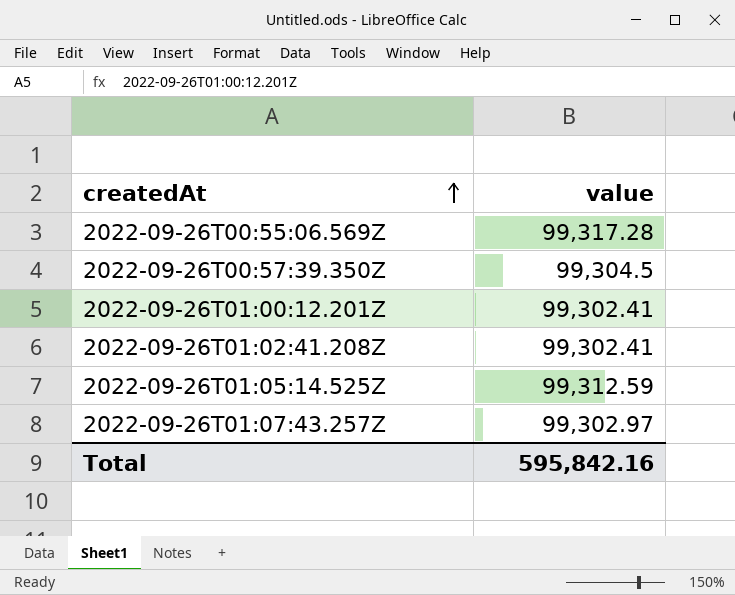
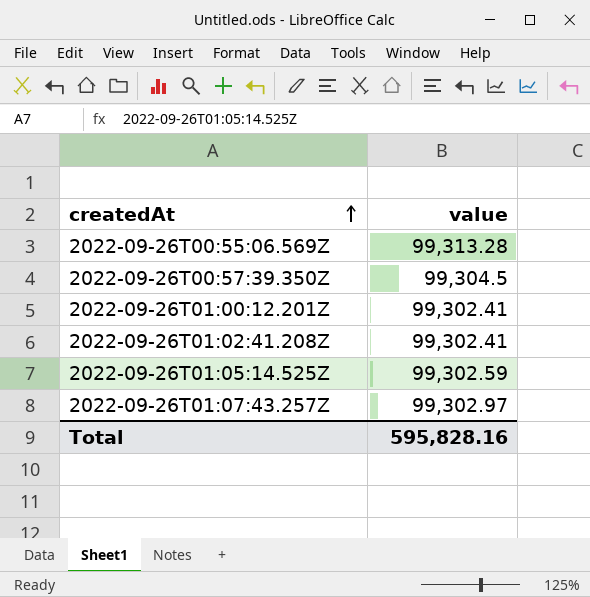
2022-09-26T00:55:06.569Z | value: 99,317.28 -> 99,313.28
2022-09-26T01:05:14.525Z | value: 99,312.59 -> 99,302.59
Total | value: 595,842.16 -> 595,828.16

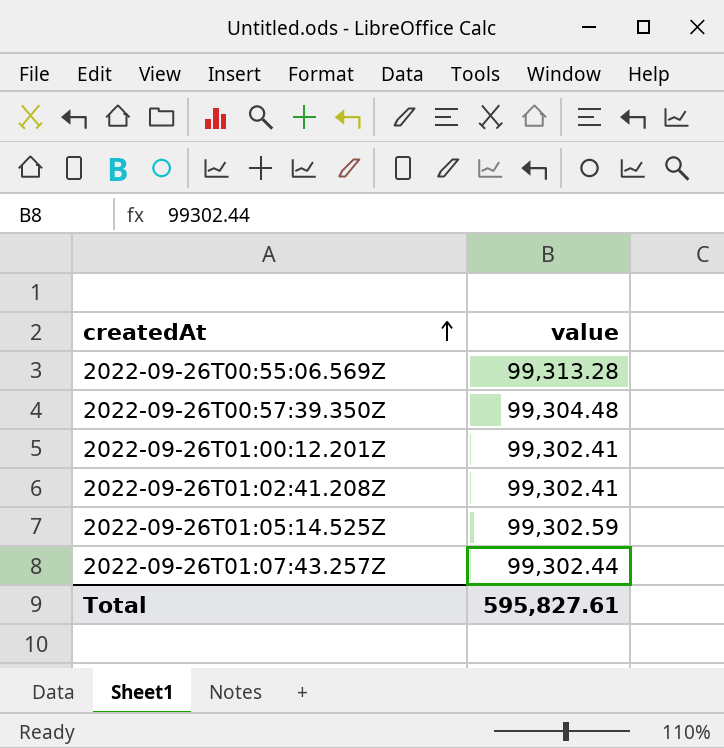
2022-09-26T00:57:39.350Z | value: 99,304.5 -> 99,304.48
2022-09-26T01:07:43.257Z | value: 99,302.97 -> 99,302.44
Total | value: 595,828.16 -> 595,827.61

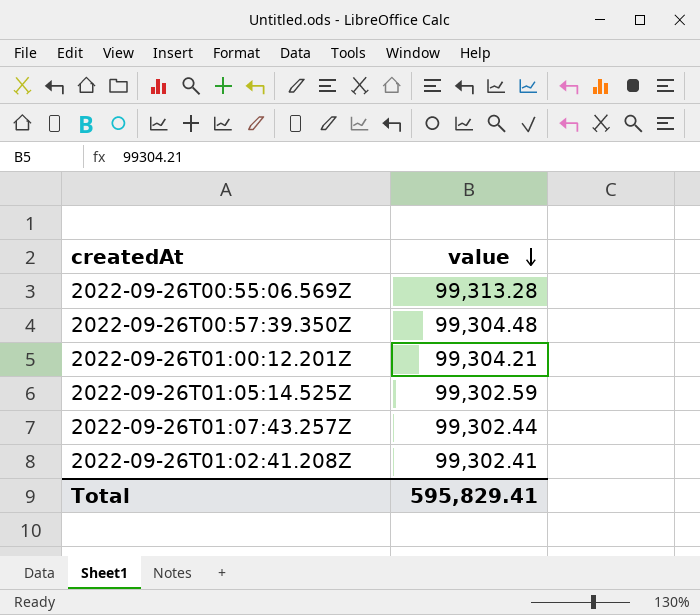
row order: createdAt ascending -> value descending
2022-09-26T01:00:12.201Z | value: 99,302.41 -> 99,304.21
Total | value: 595,827.61 -> 595,829.41

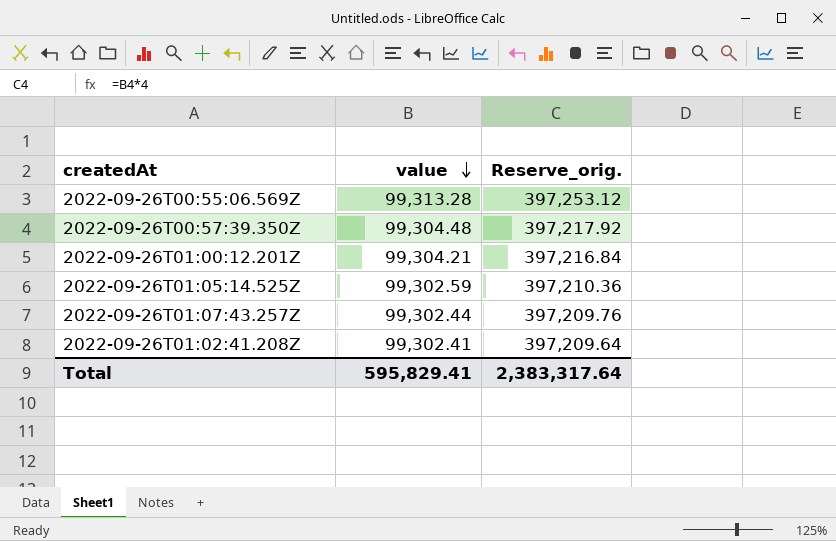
column Reserve_orig. | formula: none -> [value] * 4

